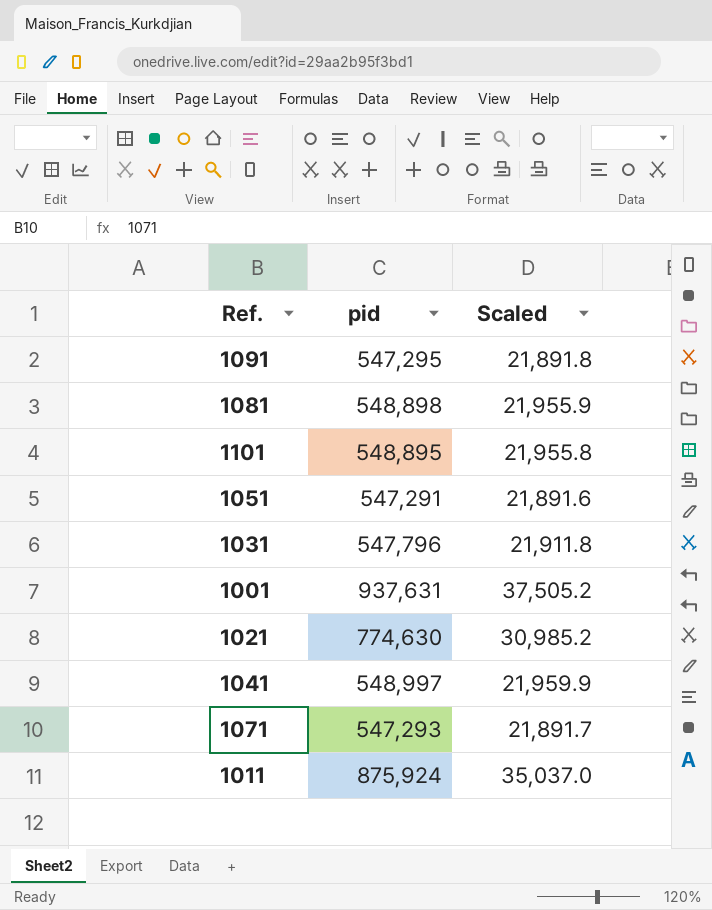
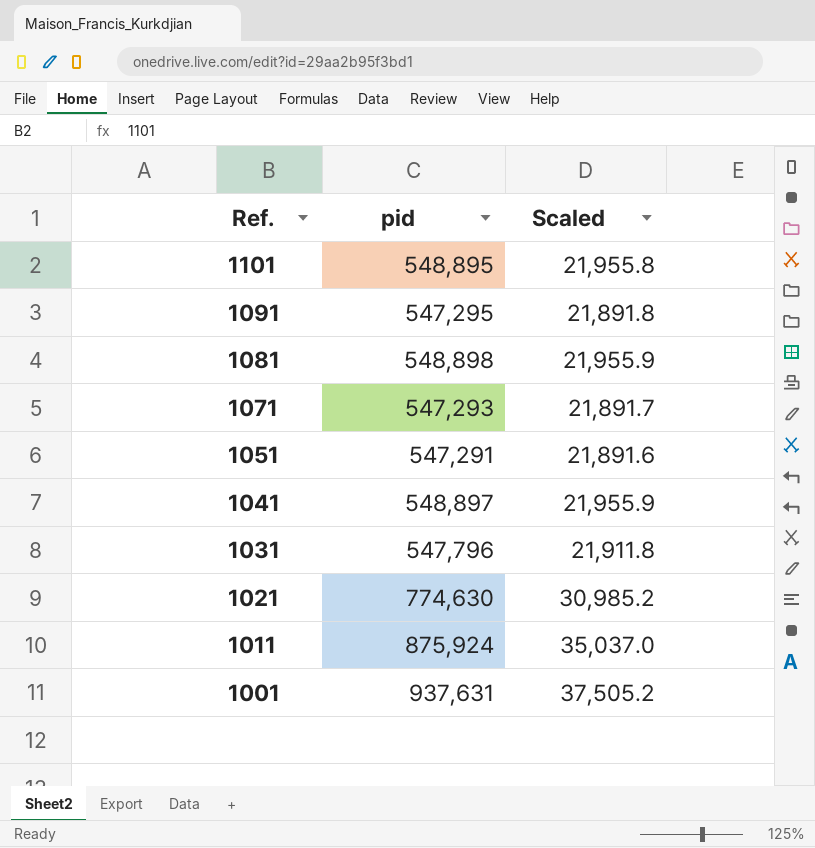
row order: none -> Ref. descending
1041 | pid: 548,997 -> 548,897
1041 | Scaled: 21,959.9 -> 21,955.9

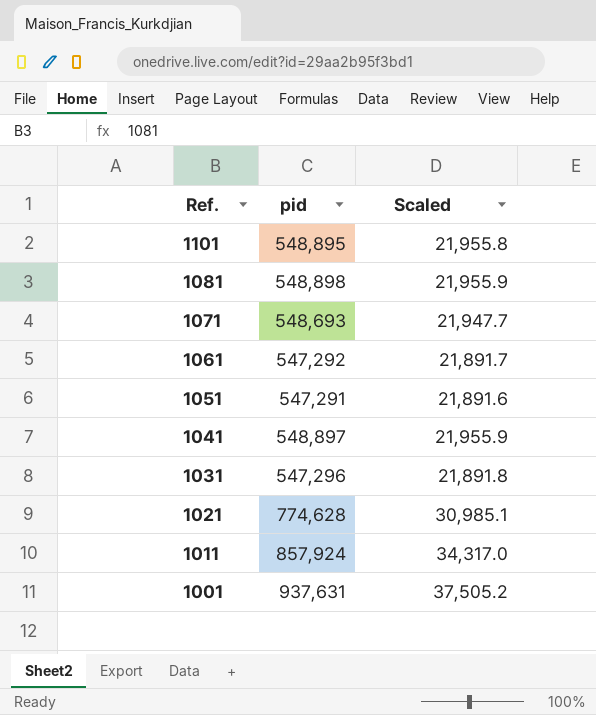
row 1091: 547,295 | 21,891.8 -> none
1071 | pid: 547,293 -> 548,693
1071 | Scaled: 21,891.7 -> 21,947.7
row 1061: none -> 547,292 | 21,891.7
1031 | pid: 547,796 -> 547,296
1031 | Scaled: 21,911.8 -> 21,891.8
1021 | pid: 774,630 -> 774,628
1021 | Scaled: 30,985.2 -> 30,985.1
1011 | pid: 875,924 -> 857,924
1011 | Scaled: 35,037.0 -> 34,317.0

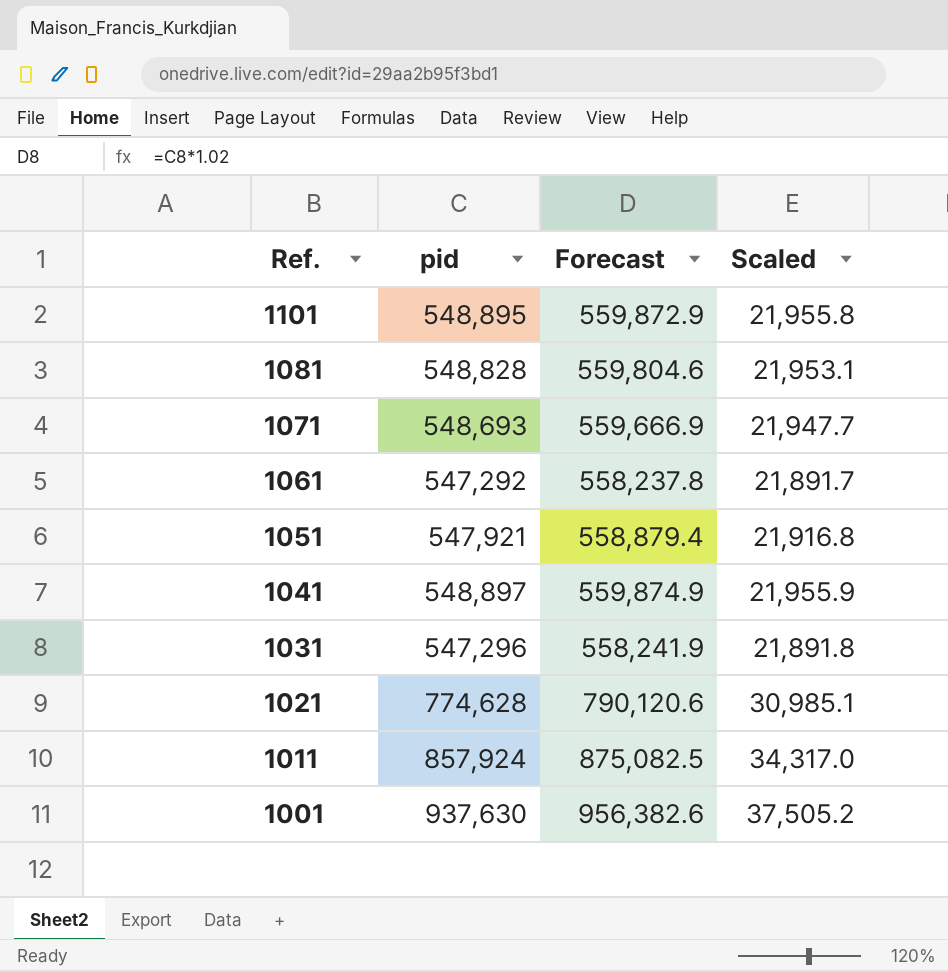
column Forecast | formula: none -> [pid] * 1.02
1081 | pid: 548,898 -> 548,828
1081 | Scaled: 21,955.9 -> 21,953.1
1051 | pid: 547,291 -> 547,921
1051 | Scaled: 21,891.6 -> 21,916.8
1001 | pid: 937,631 -> 937,630

